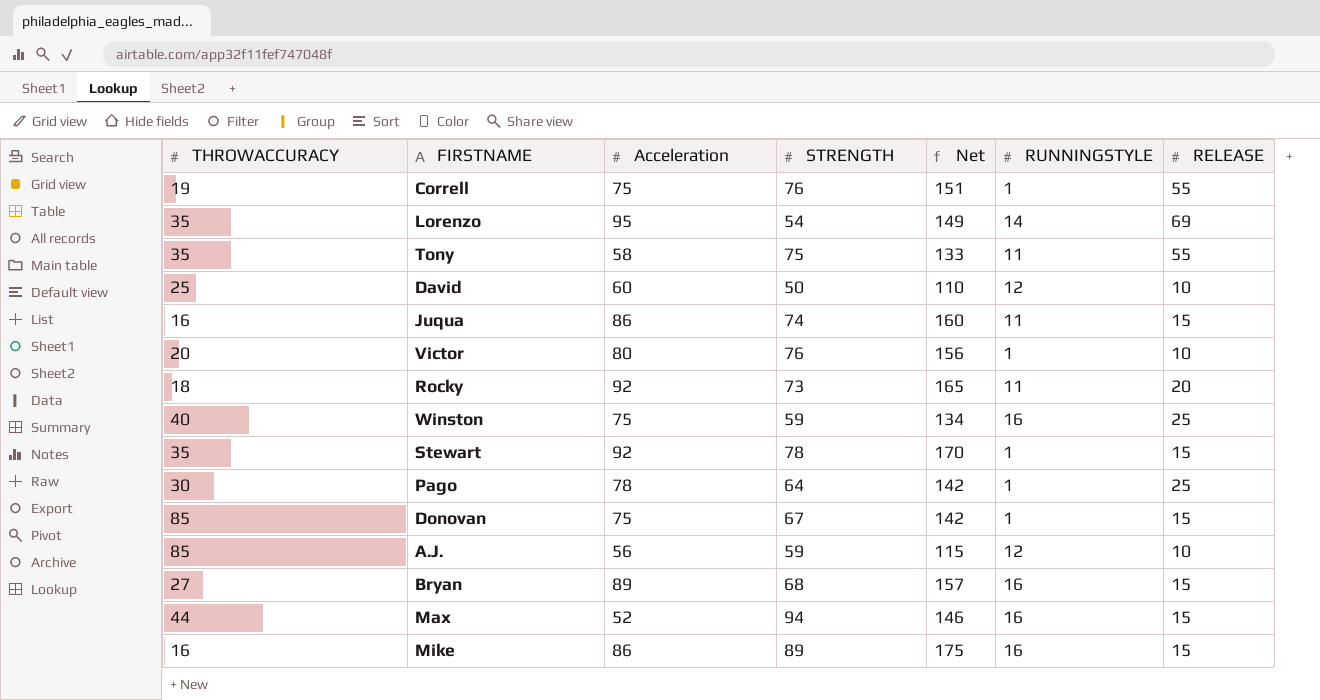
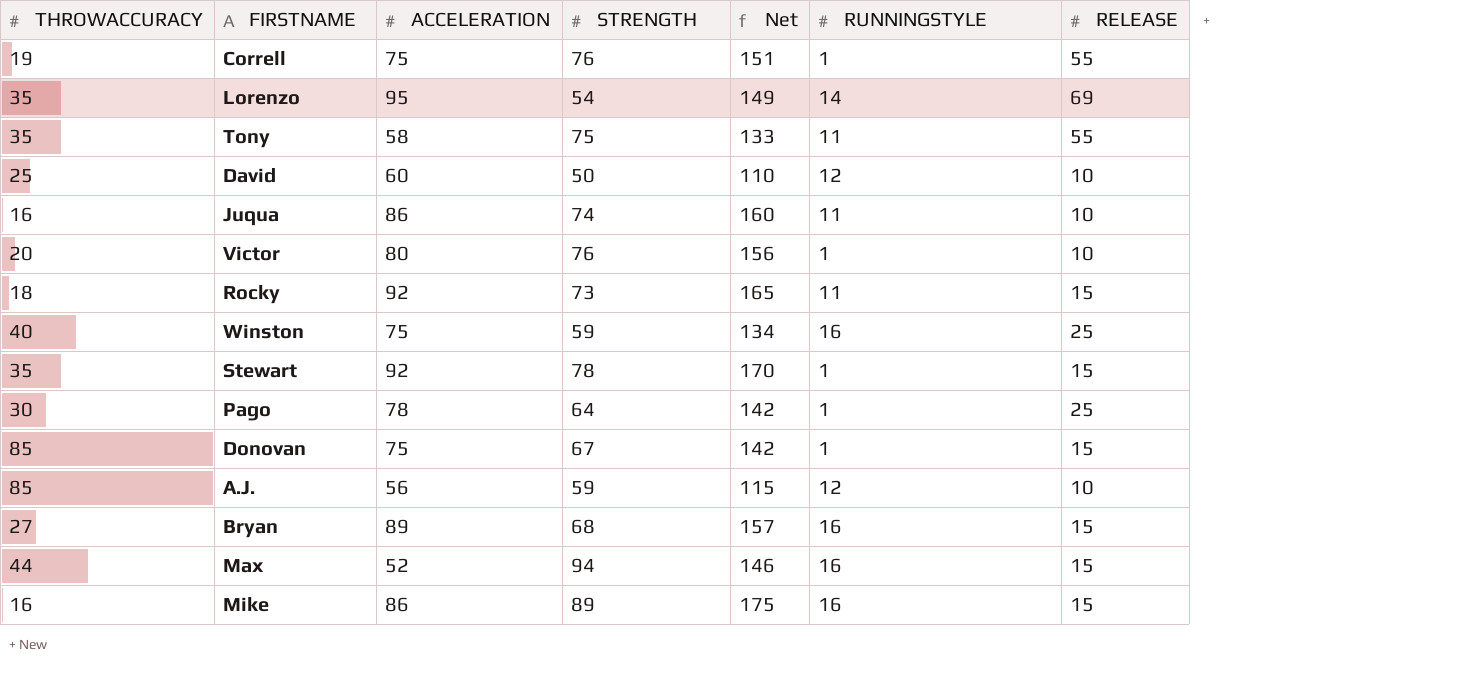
column name: Acceleration -> ACCELERATION
Juqua | RELEASE: 15 -> 10
Rocky | RELEASE: 20 -> 15

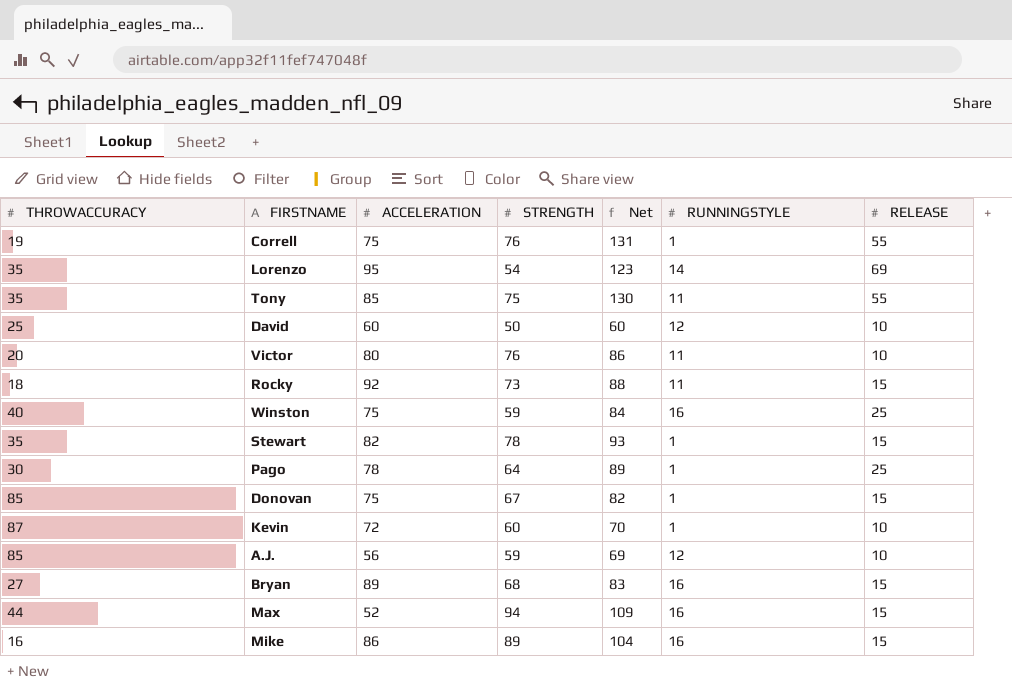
column Net | formula: [ACCELERATION] + [STRENGTH] -> [STRENGTH] + [RELEASE]
row Juqua: 16 | 86 | 74 | 160 | 11 | 10 -> none
Tony | ACCELERATION: 58 -> 85
Victor | RUNNINGSTYLE: 1 -> 11
Stewart | ACCELERATION: 92 -> 82
row Kevin: none -> 87 | 72 | 60 | 70 | 1 | 10

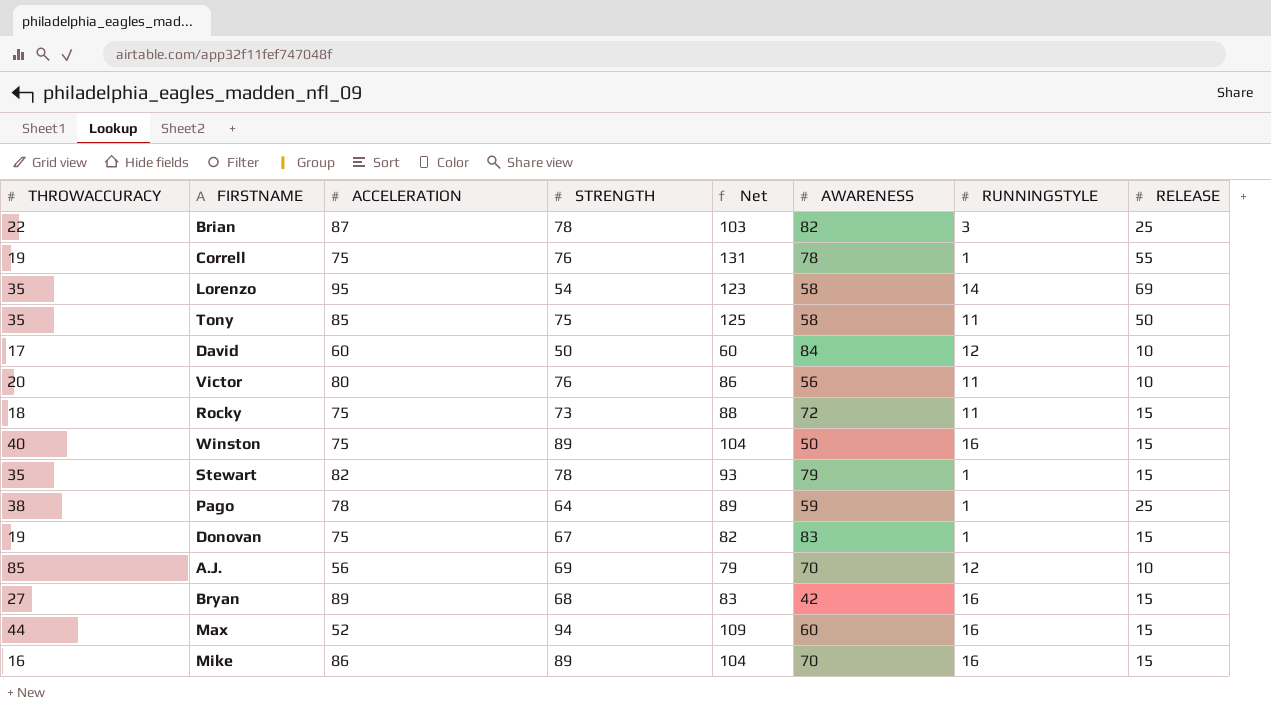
column AWARENESS | position: none -> 6
row Kevin: 87 | 72 | 60 | 70 | 1 | 10 -> none
row Brian: none -> 22 | 87 | 78 | 103 | 82 | 3 | 25
Tony | Net: 130 -> 125
Tony | RELEASE: 55 -> 50
David | THROWACCURACY: 25 -> 17
Rocky | ACCELERATION: 92 -> 75
Winston | STRENGTH: 59 -> 89
Winston | Net: 84 -> 104
Winston | RELEASE: 25 -> 15
Pago | THROWACCURACY: 30 -> 38
Donovan | THROWACCURACY: 85 -> 19
A.J. | STRENGTH: 59 -> 69
A.J. | Net: 69 -> 79

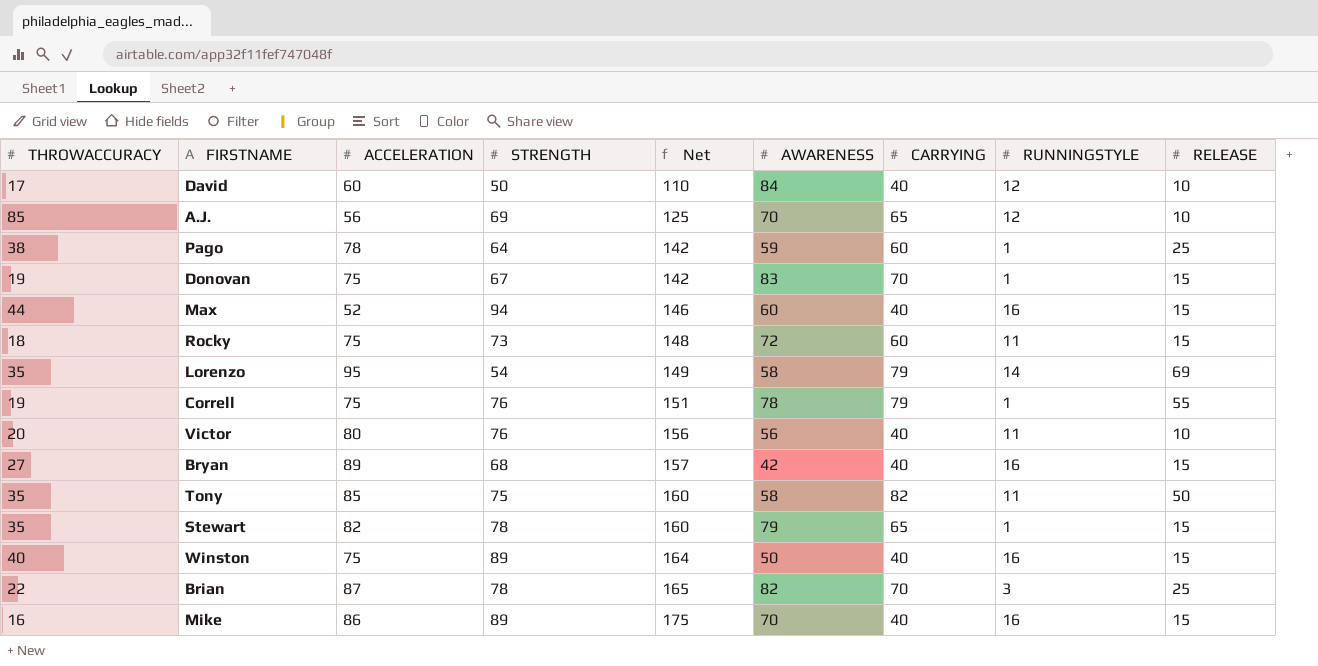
row order: none -> Net ascending
column Net | formula: [STRENGTH] + [RELEASE] -> [ACCELERATION] + [STRENGTH]
column CARRYING | position: none -> 7

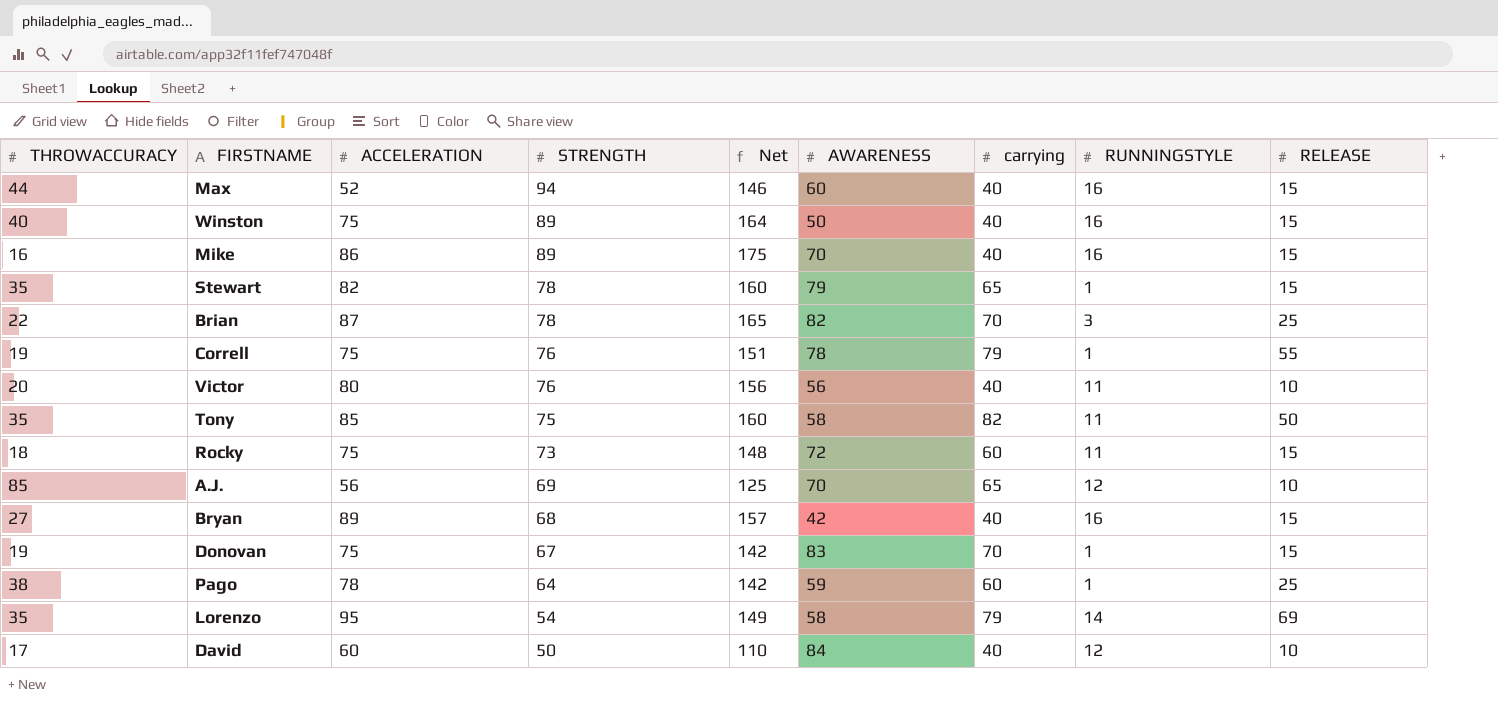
row order: Net ascending -> STRENGTH descending
column name: CARRYING -> carrying

